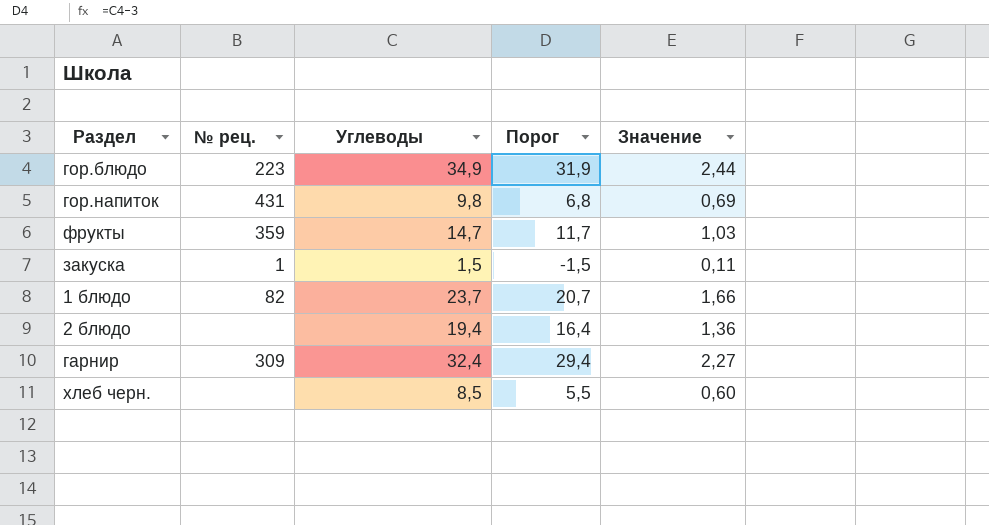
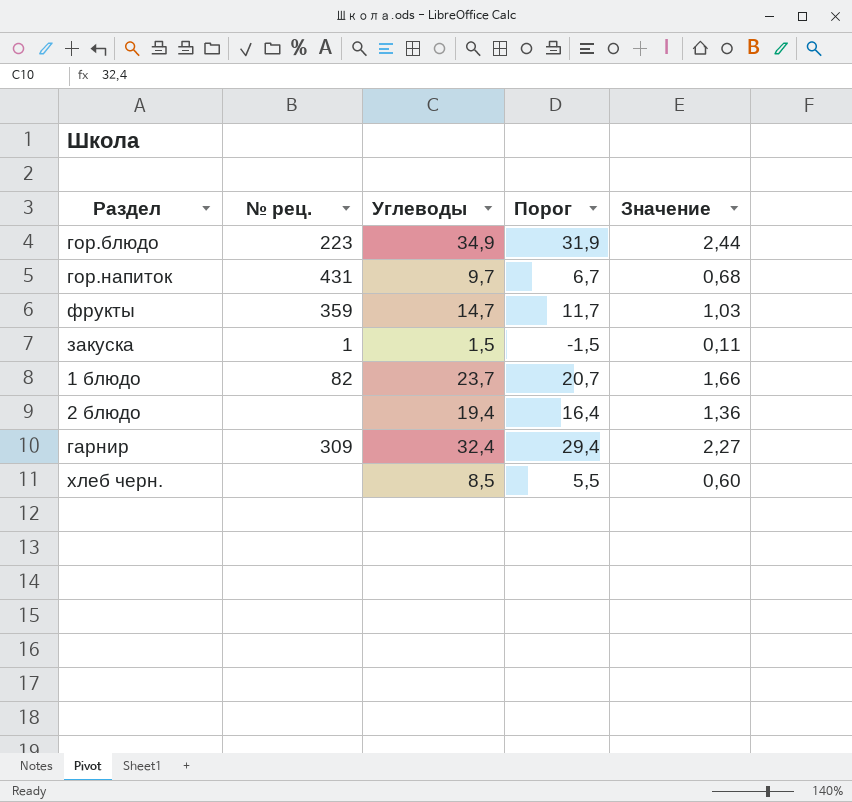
гор.напиток | Углеводы: 9,8 -> 9,7
гор.напиток | Порог: 6,8 -> 6,7
гор.напиток | Значение: 0,69 -> 0,68

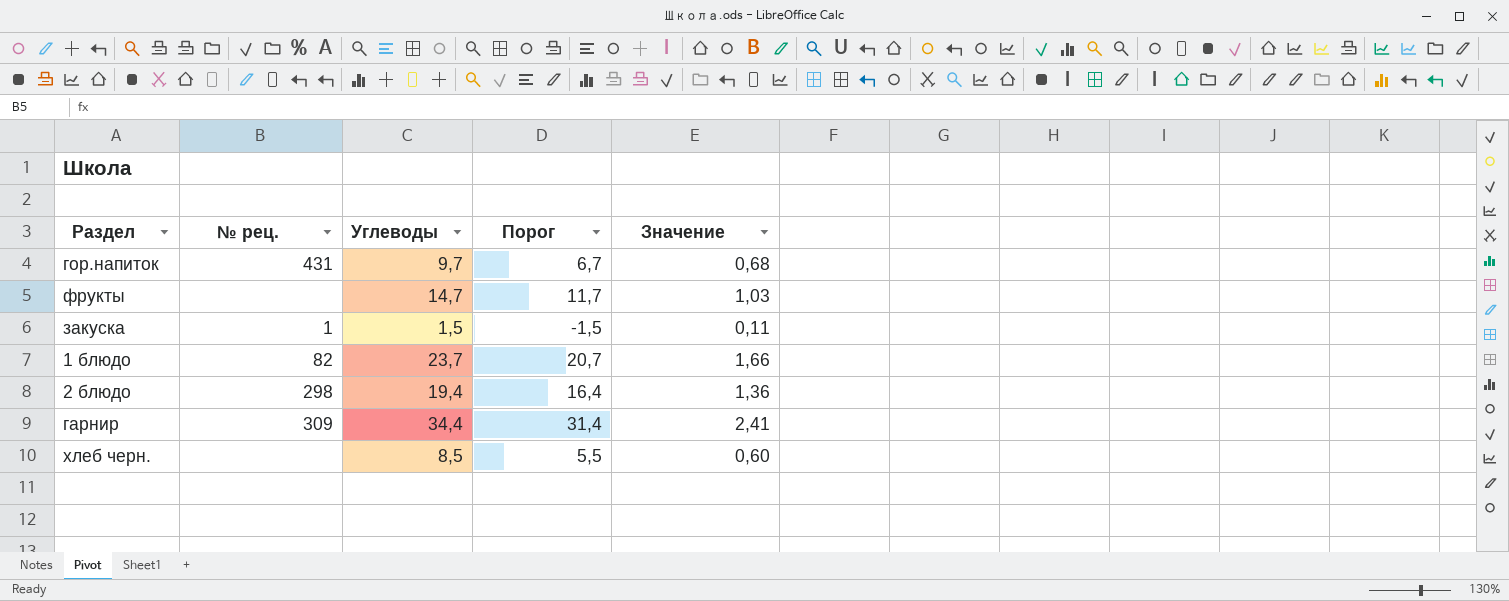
row гор.блюдо: 223 | 34,9 | 31,9 | 2,44 -> none
фрукты | № рец.: 359 -> none
2 блюдо | № рец.: none -> 298
гарнир | Углеводы: 32,4 -> 34,4
гарнир | Порог: 29,4 -> 31,4
гарнир | Значение: 2,27 -> 2,41

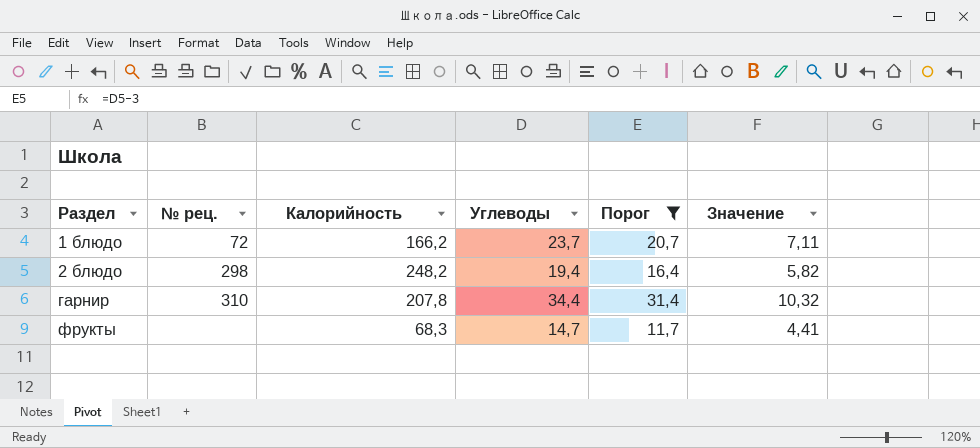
filter: none -> Порог >= 11,7
row order: none -> Раздел ascending
column Калорийность | position: none -> 3
column Значение | formula: [Углеводы] * 0,07 -> [Углеводы] * 0,3
1 блюдо | № рец.: 82 -> 72
гарнир | № рец.: 309 -> 310

